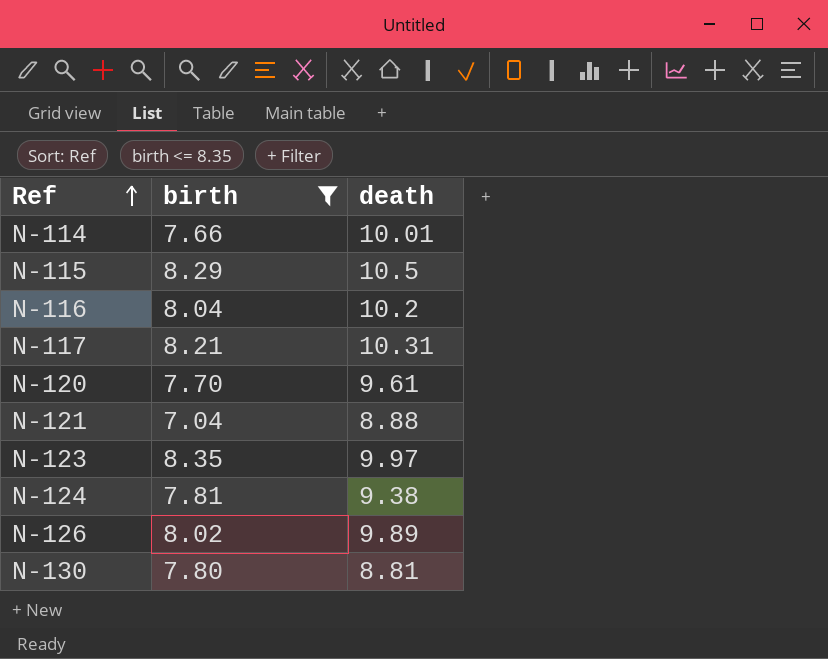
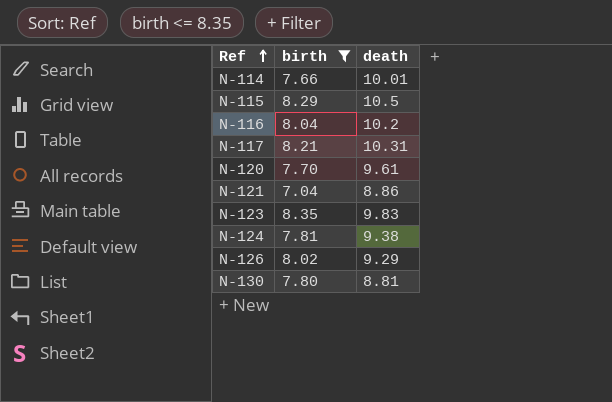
N-121 | death: 8.88 -> 8.86
N-123 | death: 9.97 -> 9.83
N-126 | death: 9.89 -> 9.29

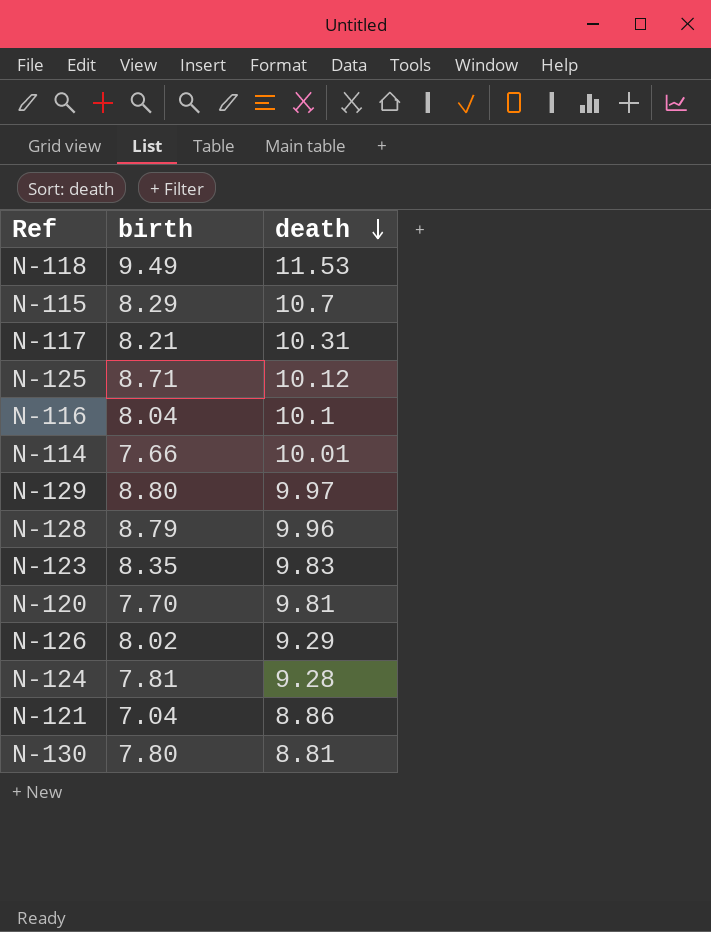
filter: birth <= 8.35 -> none
row order: Ref ascending -> death descending
N-115 | death: 10.5 -> 10.7
N-116 | death: 10.2 -> 10.1
N-120 | death: 9.61 -> 9.81
N-124 | death: 9.38 -> 9.28

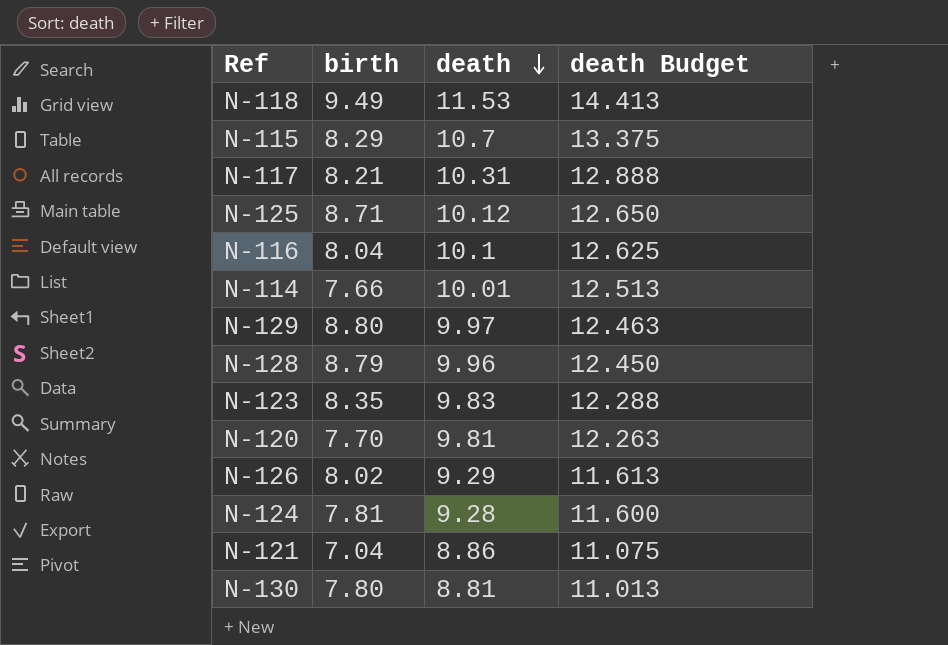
column death Budget | formula: none -> [death] * 1.25

